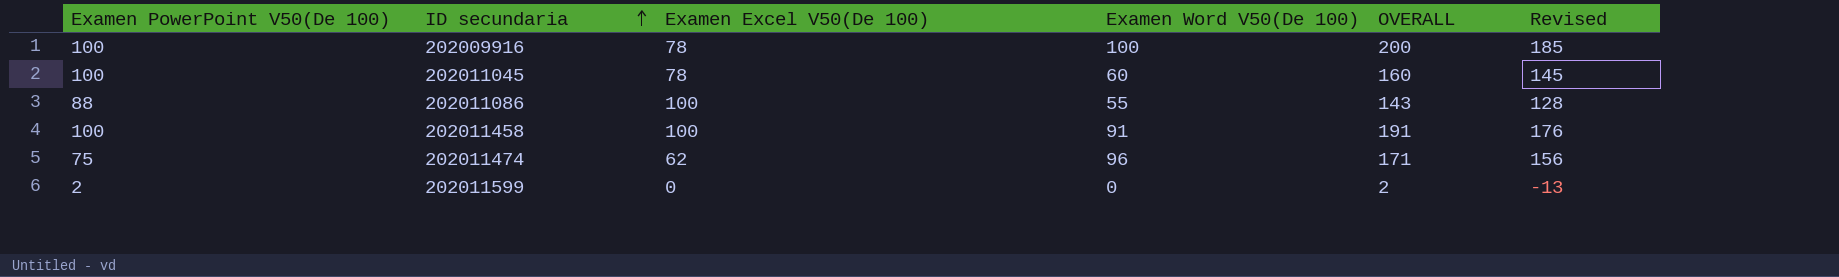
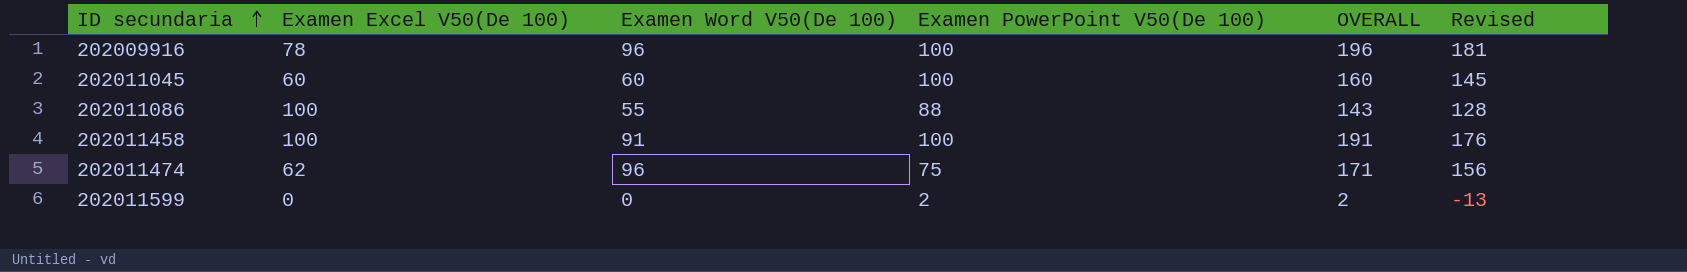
column Examen PowerPoint V50(De 100) | position: 1 -> 4
202009916 | Examen Word V50(De 100): 100 -> 96
202009916 | OVERALL: 200 -> 196
202009916 | Revised: 185 -> 181
202011045 | Examen Excel V50(De 100): 78 -> 60

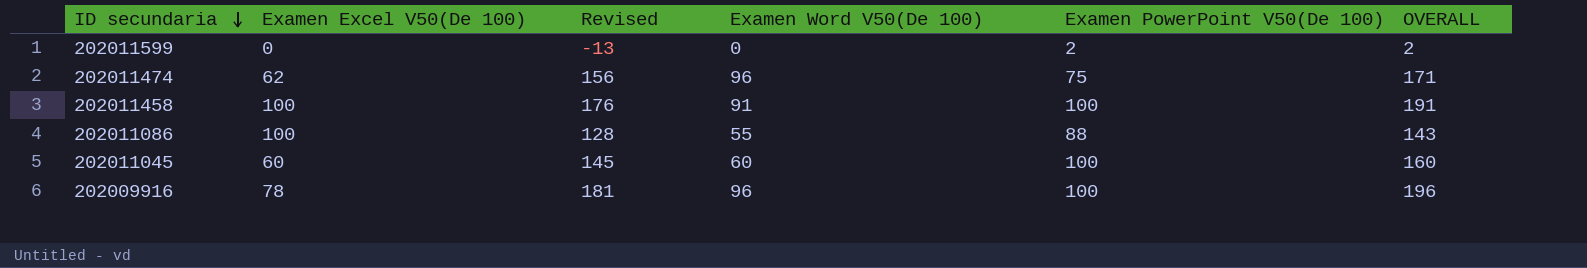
row order: ID secundaria ascending -> ID secundaria descending
column Revised | position: 6 -> 3

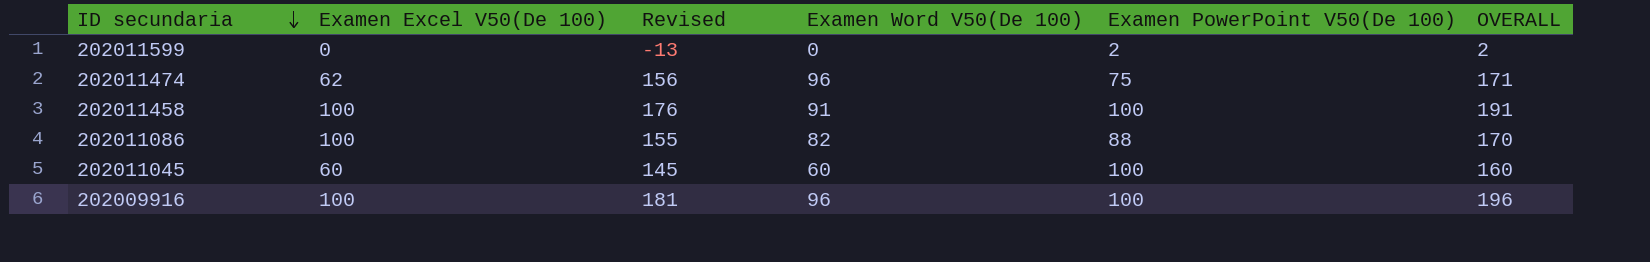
202011086 | Revised: 128 -> 155
202011086 | Examen Word V50(De 100): 55 -> 82
202011086 | OVERALL: 143 -> 170
202009916 | Examen Excel V50(De 100): 78 -> 100

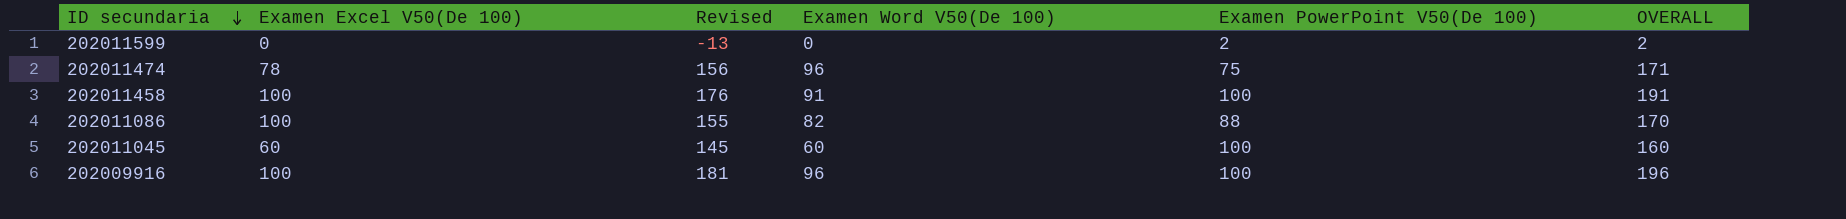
202011474 | Examen Excel V50(De 100): 62 -> 78

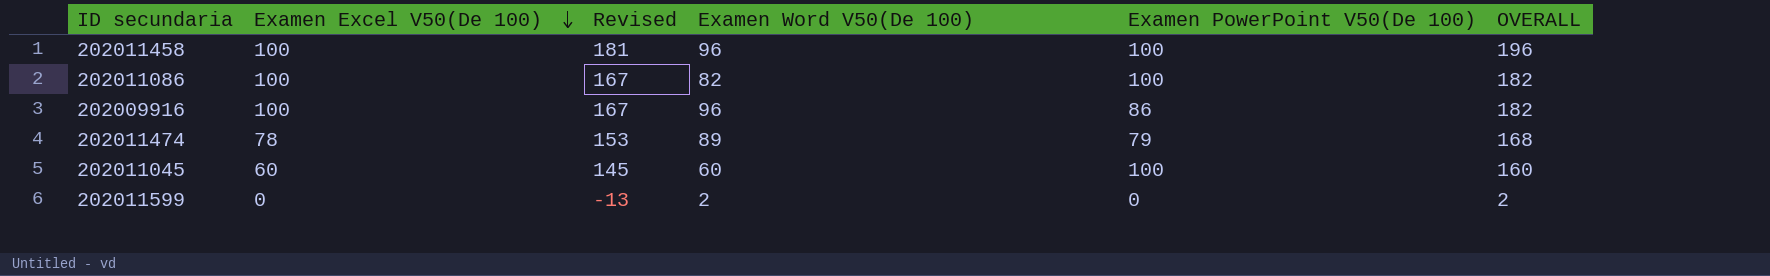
row order: ID secundaria descending -> Examen Excel V50(De 100) descending
202011458 | Revised: 176 -> 181
202011458 | Examen Word V50(De 100): 91 -> 96
202011458 | OVERALL: 191 -> 196
202011086 | Revised: 155 -> 167
202011086 | Examen PowerPoint V50(De 100): 88 -> 100
202011086 | OVERALL: 170 -> 182
202009916 | Revised: 181 -> 167
202009916 | Examen PowerPoint V50(De 100): 100 -> 86
202009916 | OVERALL: 196 -> 182
202011474 | Revised: 156 -> 153
202011474 | Examen Word V50(De 100): 96 -> 89
202011474 | Examen PowerPoint V50(De 100): 75 -> 79
202011474 | OVERALL: 171 -> 168
202011599 | Examen Word V50(De 100): 0 -> 2
202011599 | Examen PowerPoint V50(De 100): 2 -> 0

